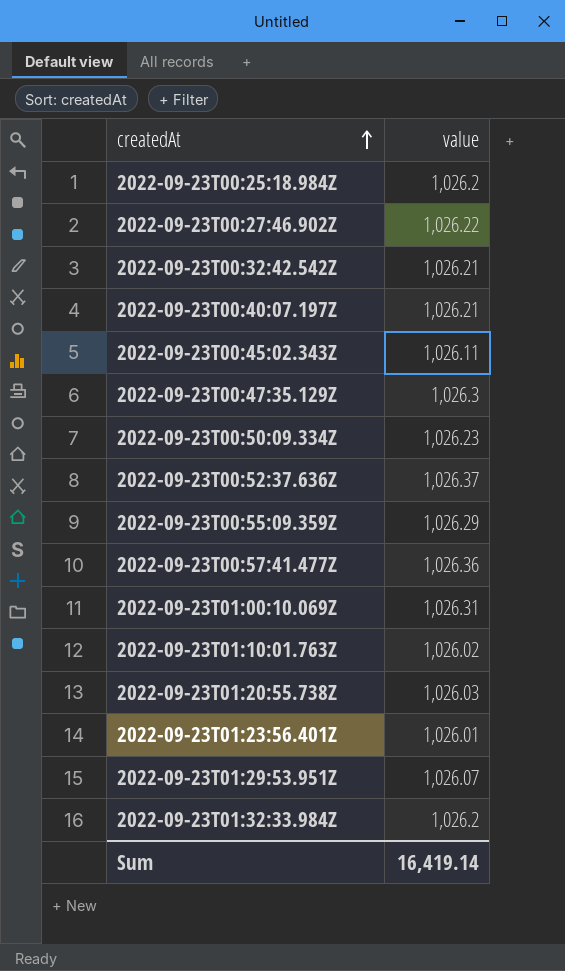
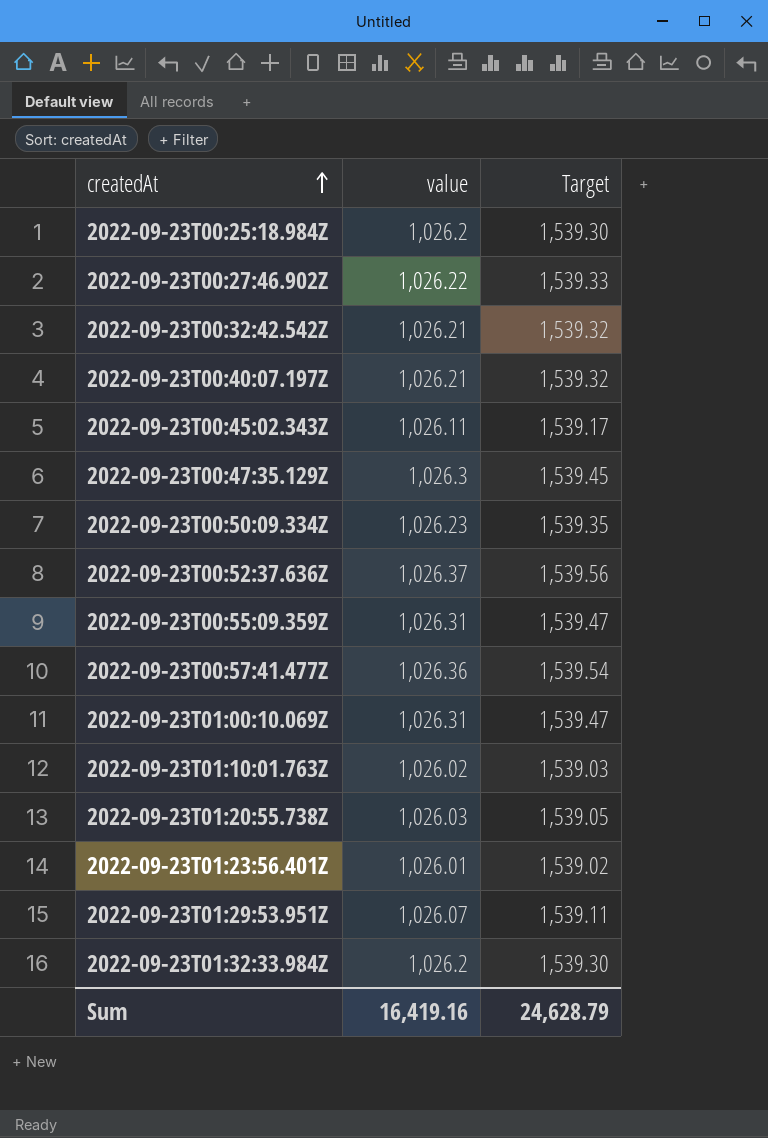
column Target | formula: none -> [value] * 1.5
2022-09-23T00:55:09.359Z | value: 1,026.29 -> 1,026.31
Sum | value: 16,419.14 -> 16,419.16

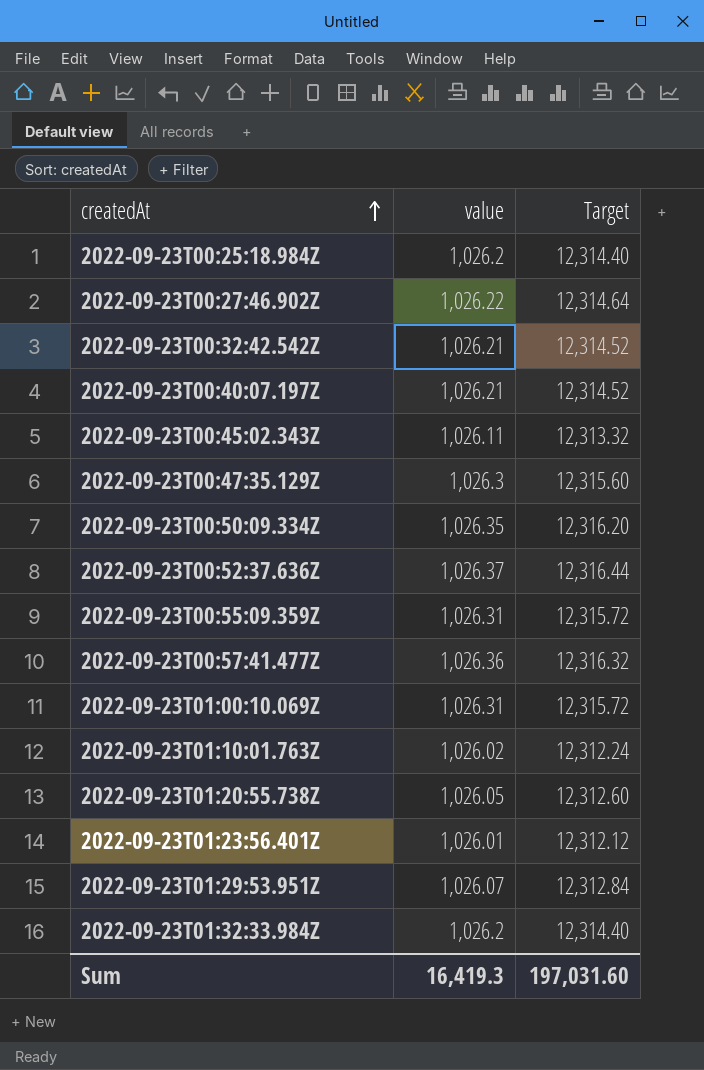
column Target | formula: [value] * 1.5 -> [value] * 12
2022-09-23T00:50:09.334Z | value: 1,026.23 -> 1,026.35
2022-09-23T01:20:55.738Z | value: 1,026.03 -> 1,026.05
Sum | value: 16,419.16 -> 16,419.3
Sum | Target: 24,628.79 -> 197,031.60

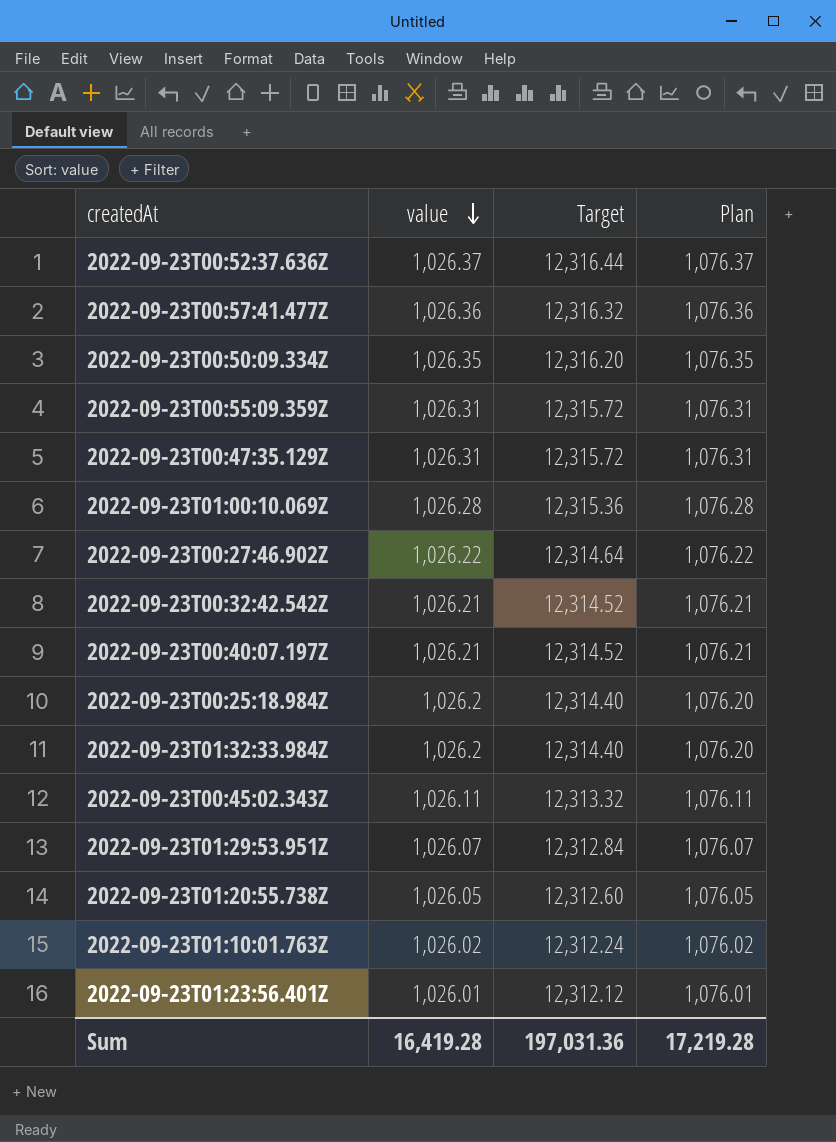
row order: createdAt ascending -> value descending
column Plan | formula: none -> [value] + 50
2022-09-23T00:47:35.129Z | value: 1,026.3 -> 1,026.31
2022-09-23T00:47:35.129Z | Target: 12,315.60 -> 12,315.72
2022-09-23T01:00:10.069Z | value: 1,026.31 -> 1,026.28
2022-09-23T01:00:10.069Z | Target: 12,315.72 -> 12,315.36
Sum | value: 16,419.3 -> 16,419.28
Sum | Target: 197,031.60 -> 197,031.36

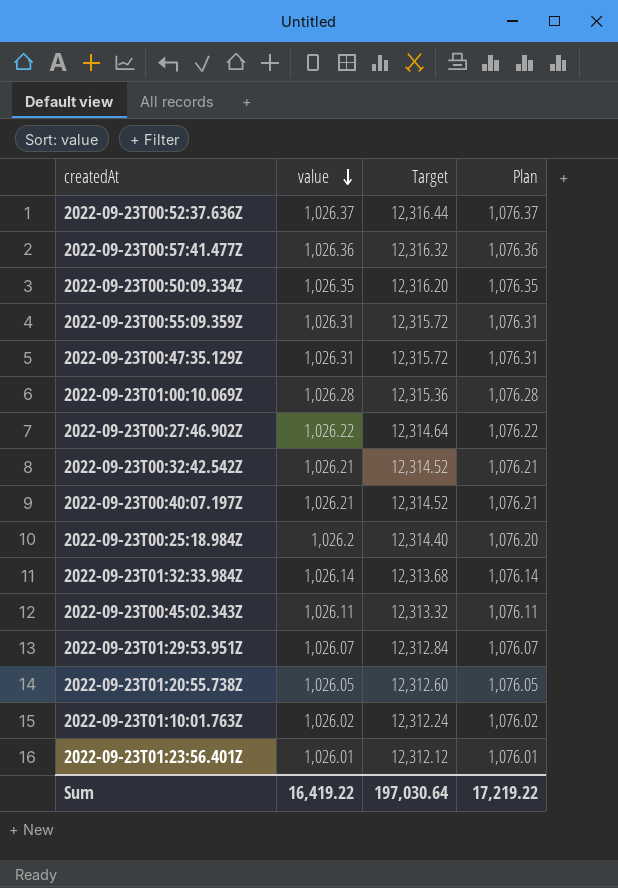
2022-09-23T01:32:33.984Z | value: 1,026.2 -> 1,026.14
2022-09-23T01:32:33.984Z | Target: 12,314.40 -> 12,313.68
2022-09-23T01:32:33.984Z | Plan: 1,076.20 -> 1,076.14
Sum | value: 16,419.28 -> 16,419.22
Sum | Target: 197,031.36 -> 197,030.64
Sum | Plan: 17,219.28 -> 17,219.22

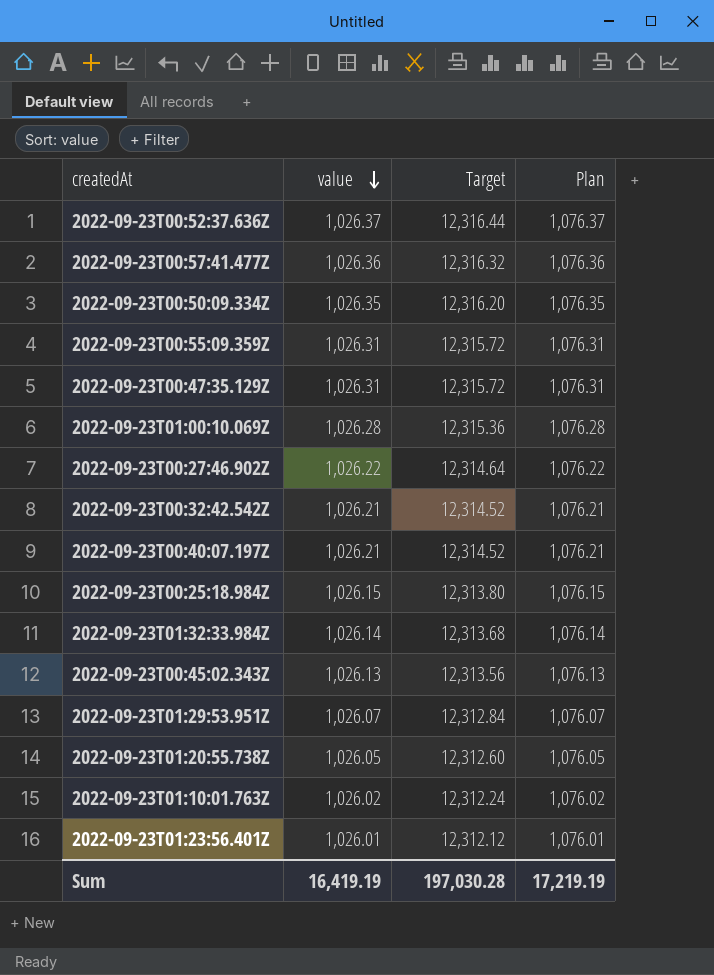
2022-09-23T00:25:18.984Z | value: 1,026.2 -> 1,026.15
2022-09-23T00:25:18.984Z | Target: 12,314.40 -> 12,313.80
2022-09-23T00:25:18.984Z | Plan: 1,076.20 -> 1,076.15
2022-09-23T00:45:02.343Z | value: 1,026.11 -> 1,026.13
2022-09-23T00:45:02.343Z | Target: 12,313.32 -> 12,313.56
2022-09-23T00:45:02.343Z | Plan: 1,076.11 -> 1,076.13
Sum | value: 16,419.22 -> 16,419.19
Sum | Target: 197,030.64 -> 197,030.28
Sum | Plan: 17,219.22 -> 17,219.19

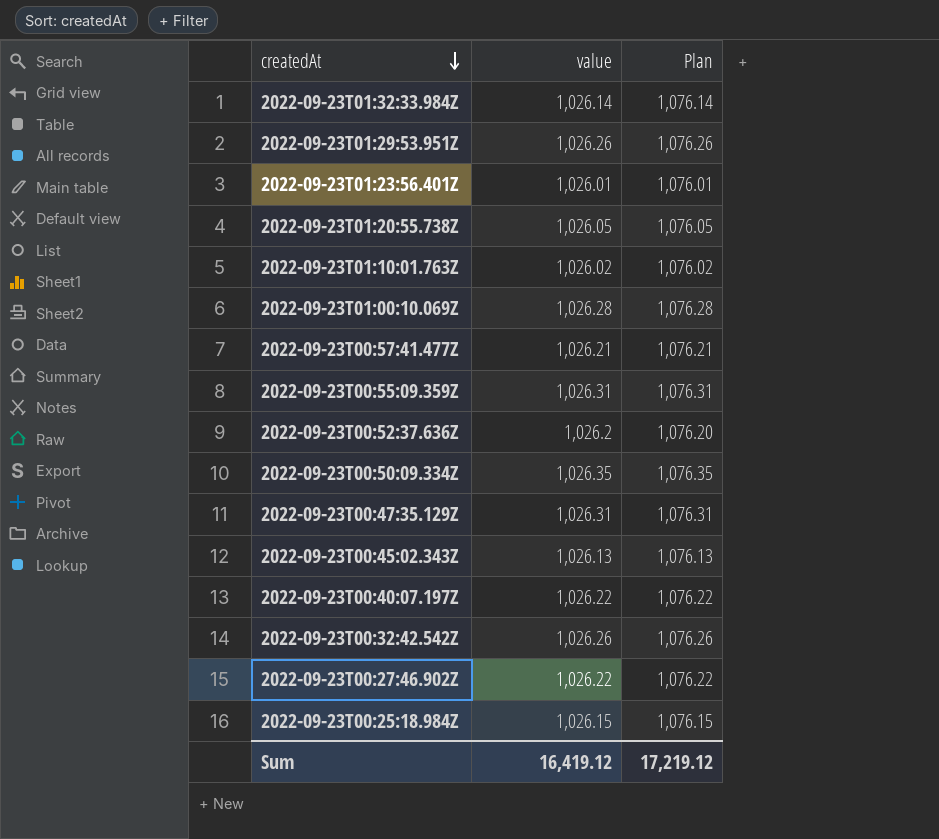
row order: value descending -> createdAt descending
column Target | formula: [value] * 12 -> none
2022-09-23T01:29:53.951Z | value: 1,026.07 -> 1,026.26
2022-09-23T01:29:53.951Z | Plan: 1,076.07 -> 1,076.26
2022-09-23T00:57:41.477Z | value: 1,026.36 -> 1,026.21
2022-09-23T00:57:41.477Z | Plan: 1,076.36 -> 1,076.21
2022-09-23T00:52:37.636Z | value: 1,026.37 -> 1,026.2
2022-09-23T00:52:37.636Z | Plan: 1,076.37 -> 1,076.20
2022-09-23T00:40:07.197Z | value: 1,026.21 -> 1,026.22
2022-09-23T00:40:07.197Z | Plan: 1,076.21 -> 1,076.22
2022-09-23T00:32:42.542Z | value: 1,026.21 -> 1,026.26
2022-09-23T00:32:42.542Z | Plan: 1,076.21 -> 1,076.26
Sum | value: 16,419.19 -> 16,419.12
Sum | Plan: 17,219.19 -> 17,219.12

